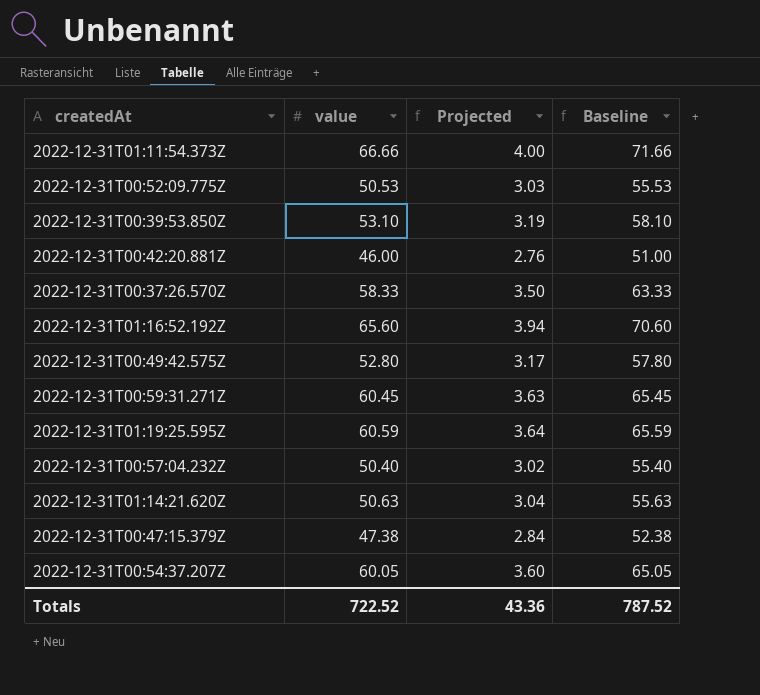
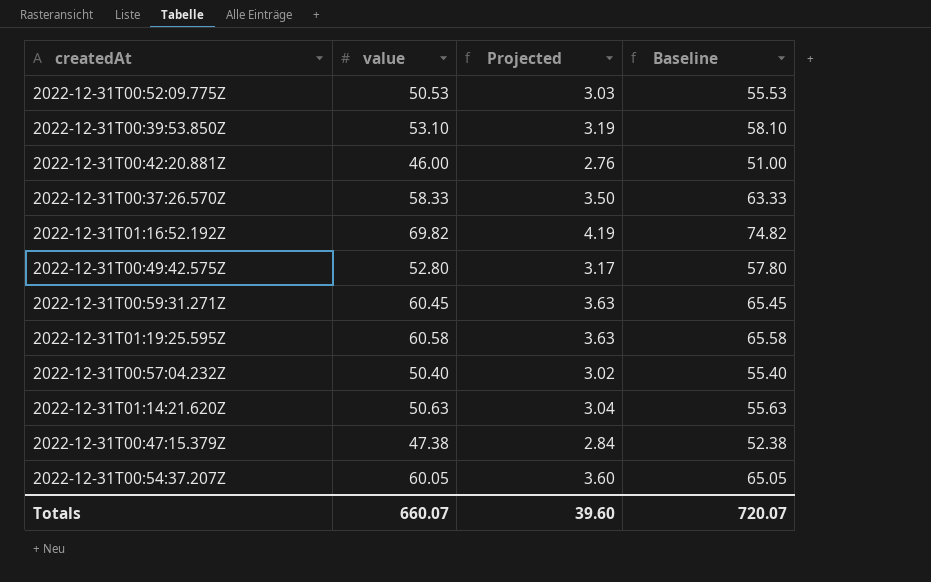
row 2022-12-31T01:11:54.373Z: 66.66 | 4.00 | 71.66 -> none
2022-12-31T01:16:52.192Z | value: 65.60 -> 69.82
2022-12-31T01:16:52.192Z | Projected: 3.94 -> 4.19
2022-12-31T01:16:52.192Z | Baseline: 70.60 -> 74.82
2022-12-31T01:19:25.595Z | value: 60.59 -> 60.58
2022-12-31T01:19:25.595Z | Projected: 3.64 -> 3.63
2022-12-31T01:19:25.595Z | Baseline: 65.59 -> 65.58
Totals | value: 722.52 -> 660.07
Totals | Projected: 43.36 -> 39.60
Totals | Baseline: 787.52 -> 720.07

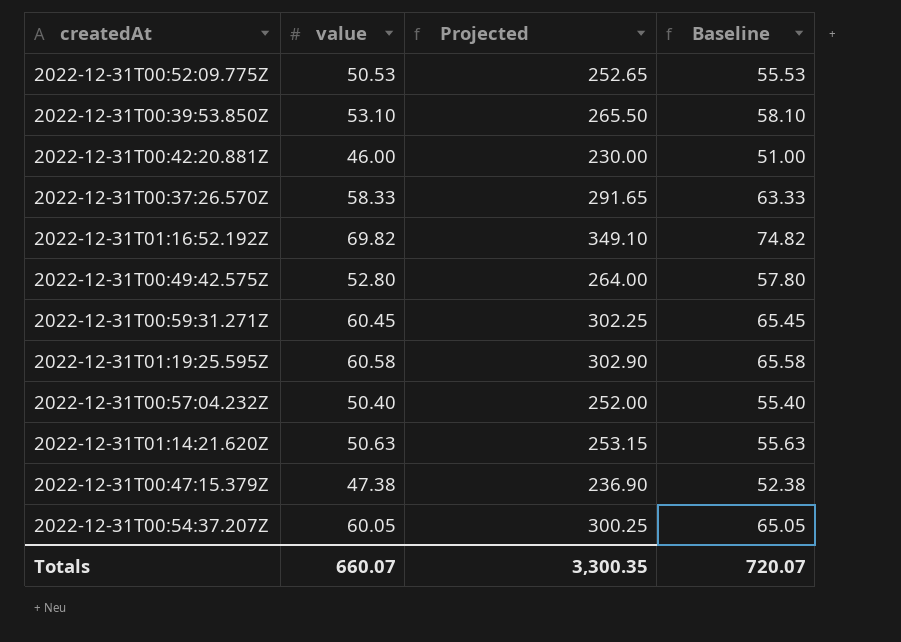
column Projected | formula: [value] * 0.06 -> [value] * 5
Totals | Projected: 39.60 -> 3,300.35

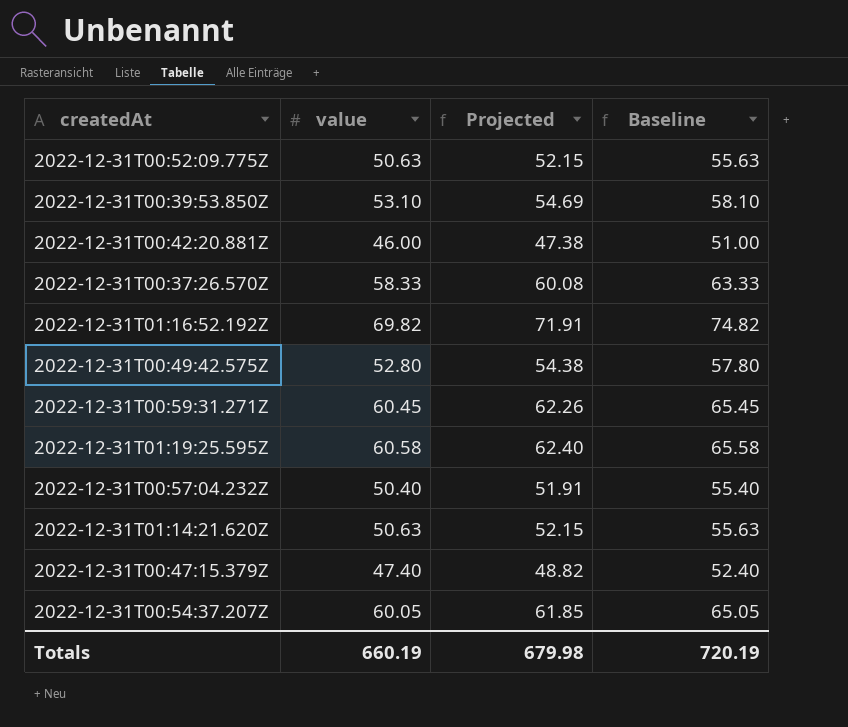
column Projected | formula: [value] * 5 -> [value] * 1.03
2022-12-31T00:52:09.775Z | value: 50.53 -> 50.63
2022-12-31T00:52:09.775Z | Baseline: 55.53 -> 55.63
2022-12-31T00:47:15.379Z | value: 47.38 -> 47.40
2022-12-31T00:47:15.379Z | Baseline: 52.38 -> 52.40
Totals | value: 660.07 -> 660.19
Totals | Projected: 3,300.35 -> 679.98
Totals | Baseline: 720.07 -> 720.19

